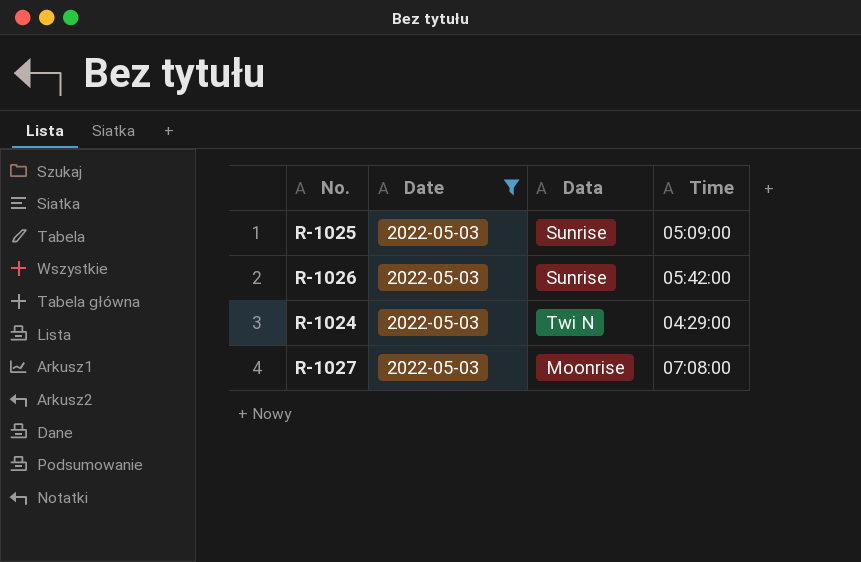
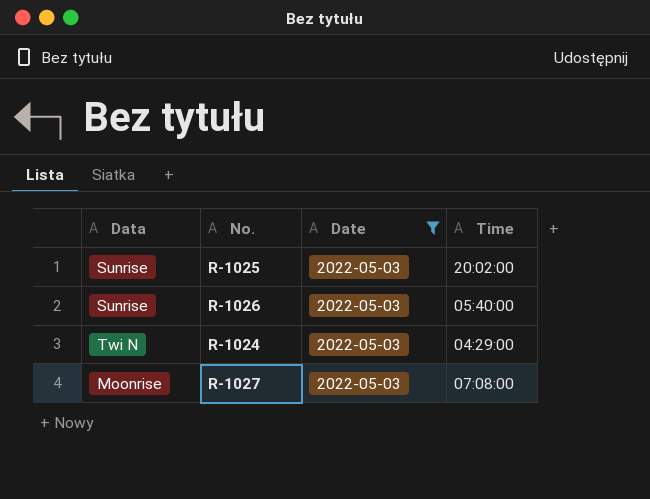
column Data | position: 3 -> 1
R-1025 | Time: 05:09:00 -> 20:02:00
R-1026 | Time: 05:42:00 -> 05:40:00

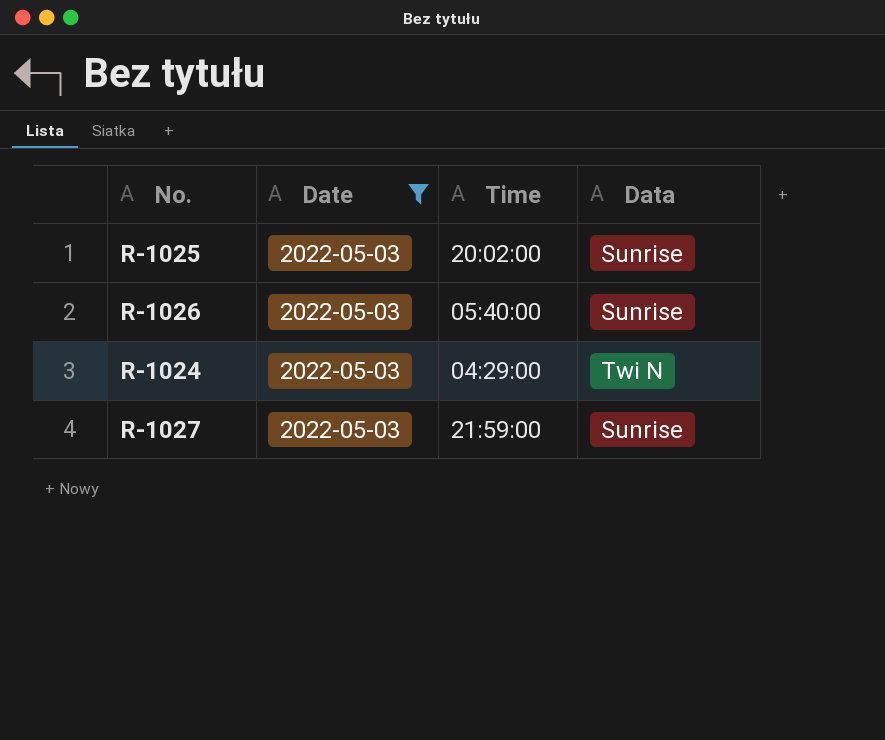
column Data | position: 1 -> 4
R-1027 | Time: 07:08:00 -> 21:59:00
R-1027 | Data: Moonrise -> Sunrise

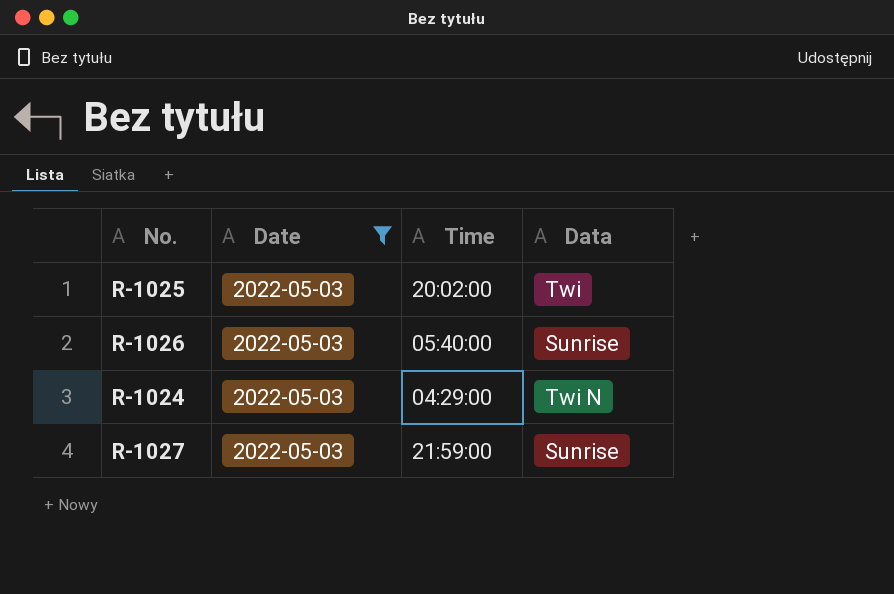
R-1025 | Data: Sunrise -> Twi

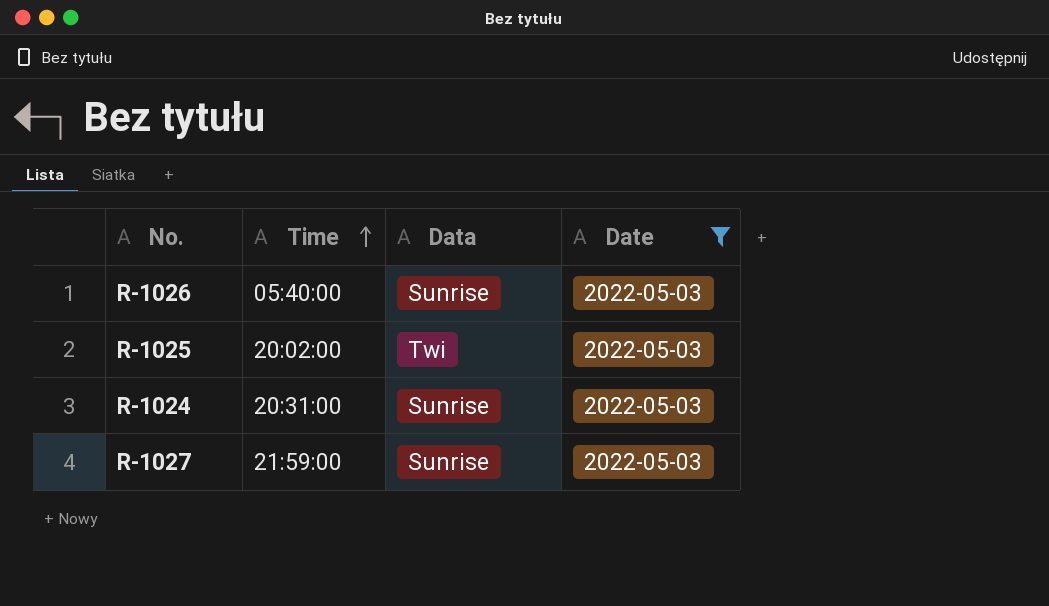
row order: none -> Time ascending
column Date | position: 2 -> 4
R-1024 | Time: 04:29:00 -> 20:31:00
R-1024 | Data: Twi N -> Sunrise

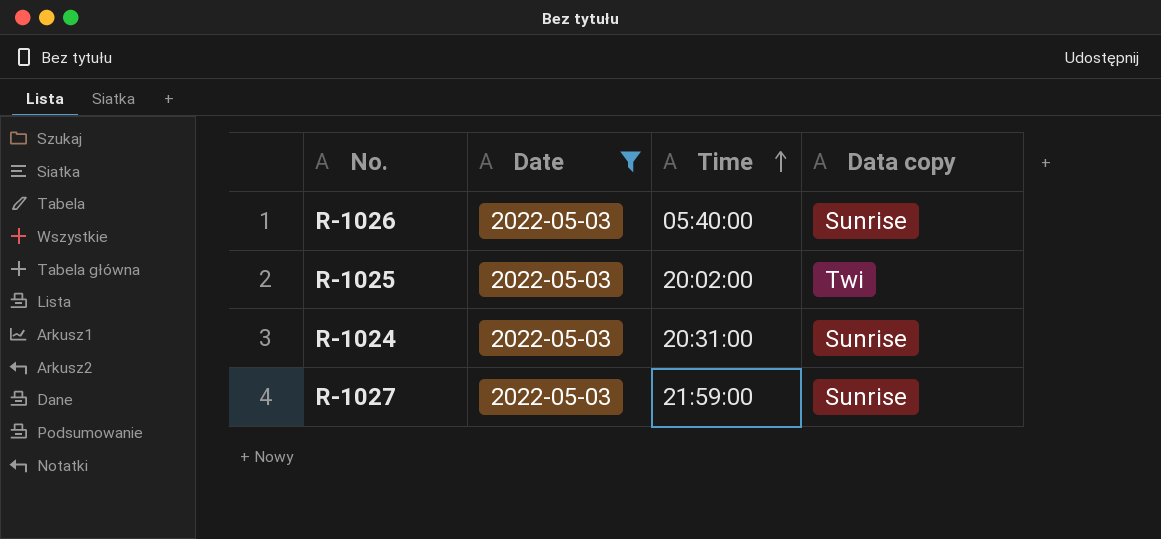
column Date | position: 4 -> 2
column name: Data -> Data copy

